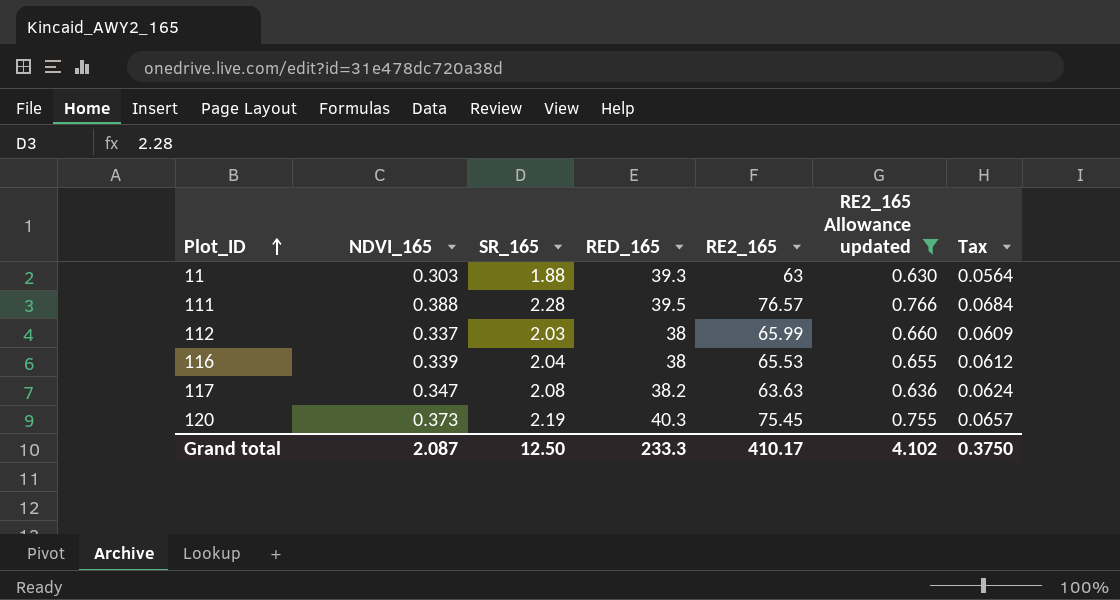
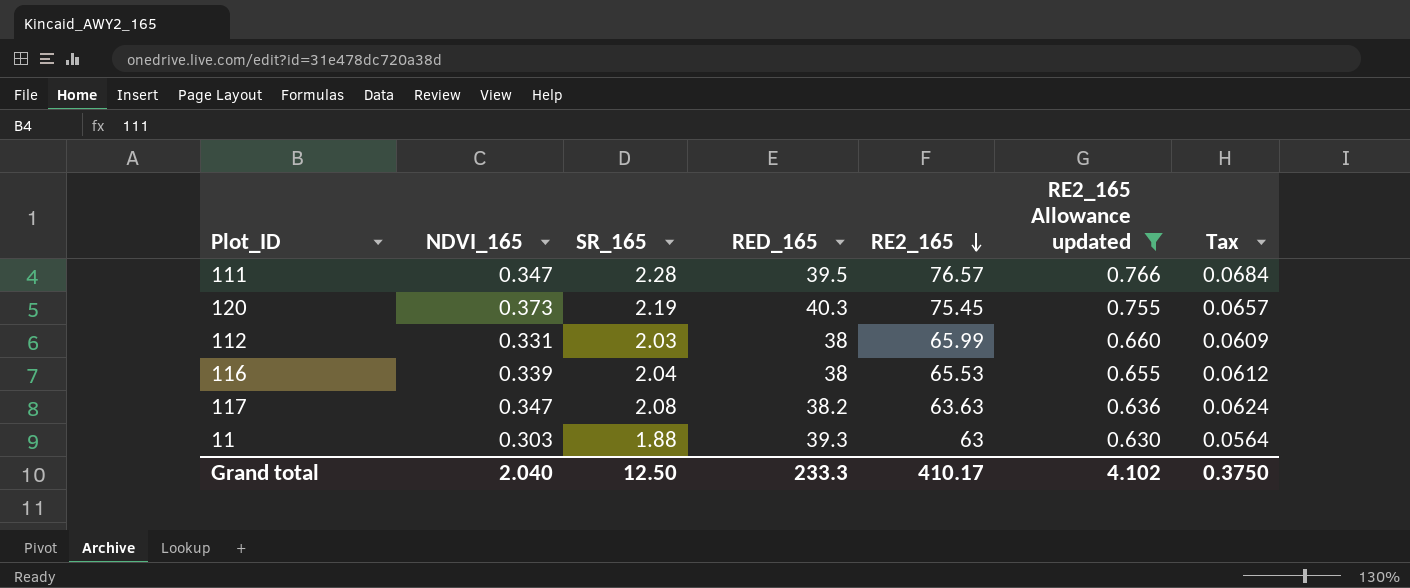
row order: Plot_ID ascending -> RE2_165 descending
111 | NDVI_165: 0.388 -> 0.347
112 | NDVI_165: 0.337 -> 0.331
Grand total | NDVI_165: 2.087 -> 2.040

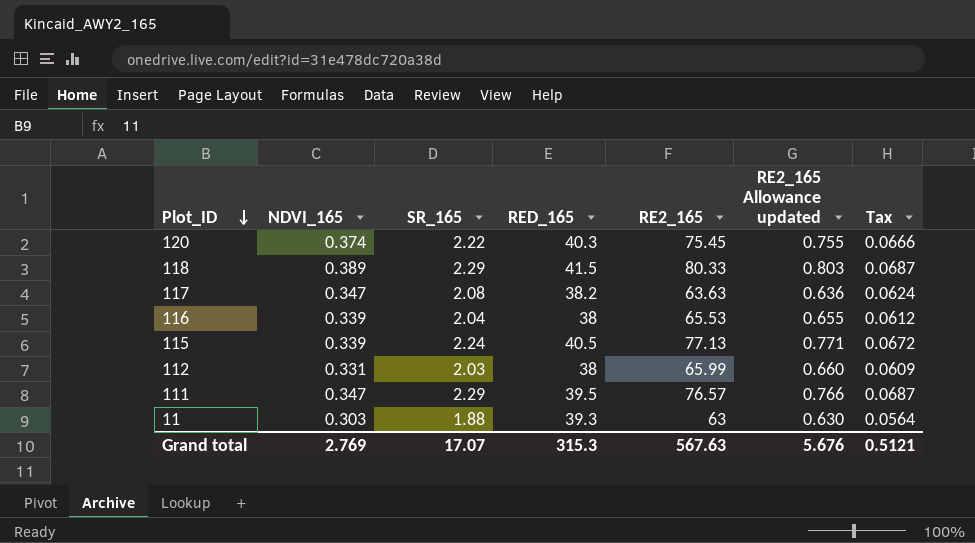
filter: RE2_165 Allowance updated <= 0.766 -> none
row order: RE2_165 descending -> Plot_ID descending
120 | NDVI_165: 0.373 -> 0.374
120 | SR_165: 2.19 -> 2.22
120 | Tax: 0.0657 -> 0.0666
111 | SR_165: 2.28 -> 2.29
111 | Tax: 0.0684 -> 0.0687
Grand total | NDVI_165: 2.040 -> 2.769
Grand total | SR_165: 12.50 -> 17.07
Grand total | RED_165: 233.3 -> 315.3
Grand total | RE2_165: 410.17 -> 567.63
Grand total | RE2_165 Allowance updated: 4.102 -> 5.676
Grand total | Tax: 0.3750 -> 0.5121

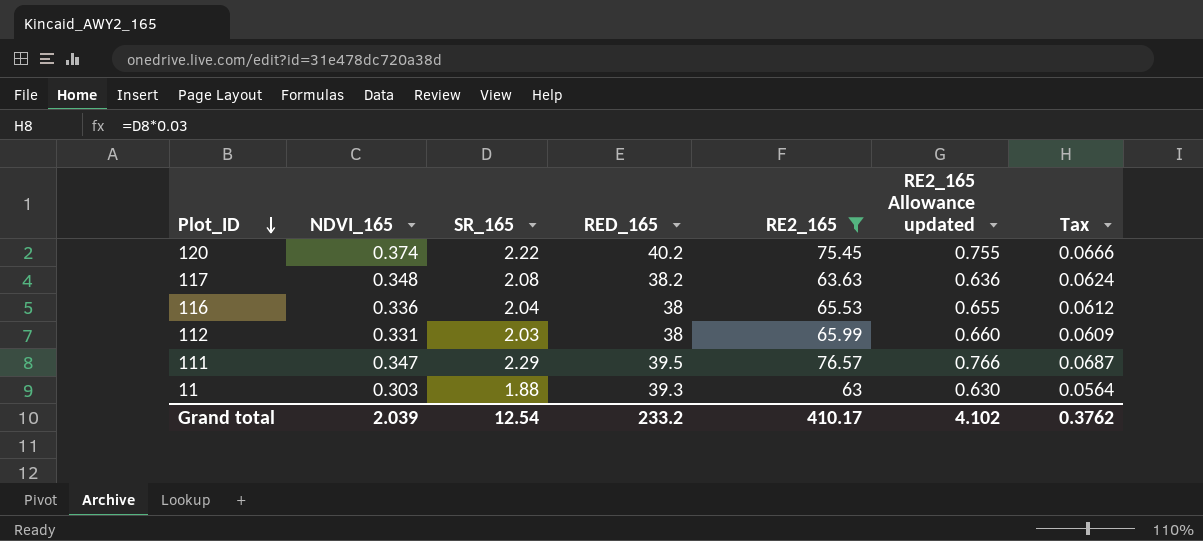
filter: none -> RE2_165 <= 76.57
120 | RED_165: 40.3 -> 40.2
117 | NDVI_165: 0.347 -> 0.348
116 | NDVI_165: 0.339 -> 0.336
Grand total | NDVI_165: 2.769 -> 2.039
Grand total | SR_165: 17.07 -> 12.54
Grand total | RED_165: 315.3 -> 233.2
Grand total | RE2_165: 567.63 -> 410.17
Grand total | RE2_165 Allowance updated: 5.676 -> 4.102
Grand total | Tax: 0.5121 -> 0.3762

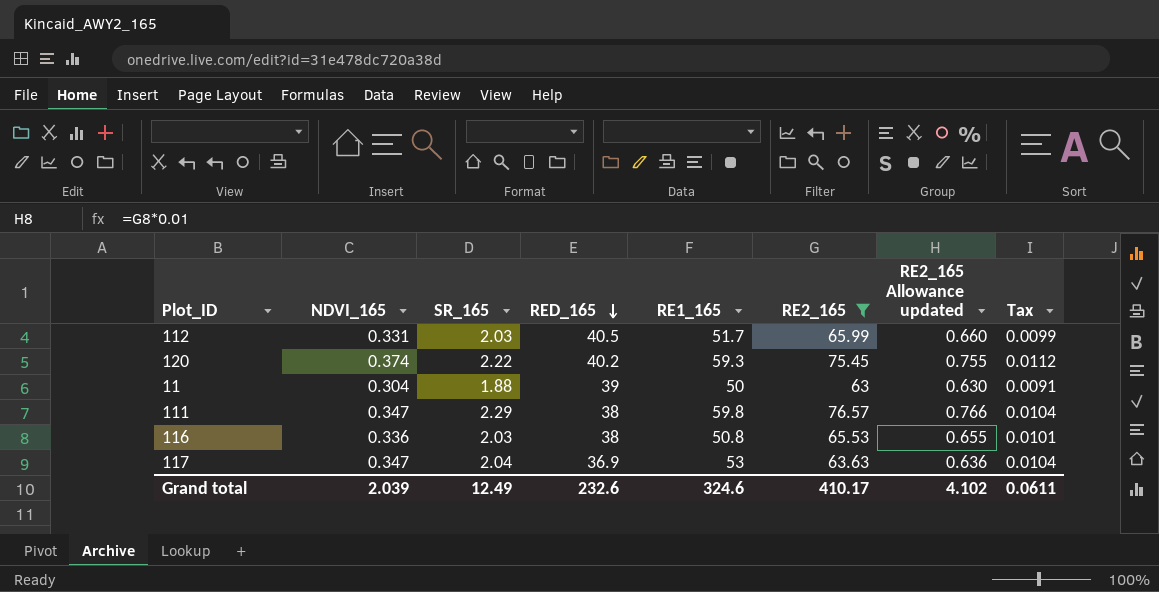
row order: Plot_ID descending -> RED_165 descending
column RE1_165 | position: none -> 5
column Tax | formula: [SR_165] * 0.03 -> [NDVI_165] * 0.03
112 | RED_165: 38 -> 40.5
11 | NDVI_165: 0.303 -> 0.304
11 | RED_165: 39.3 -> 39
111 | RED_165: 39.5 -> 38
116 | SR_165: 2.04 -> 2.03
117 | NDVI_165: 0.348 -> 0.347
117 | SR_165: 2.08 -> 2.04
117 | RED_165: 38.2 -> 36.9
Grand total | SR_165: 12.54 -> 12.49
Grand total | RED_165: 233.2 -> 232.6
Grand total | Tax: 0.3762 -> 0.0611

